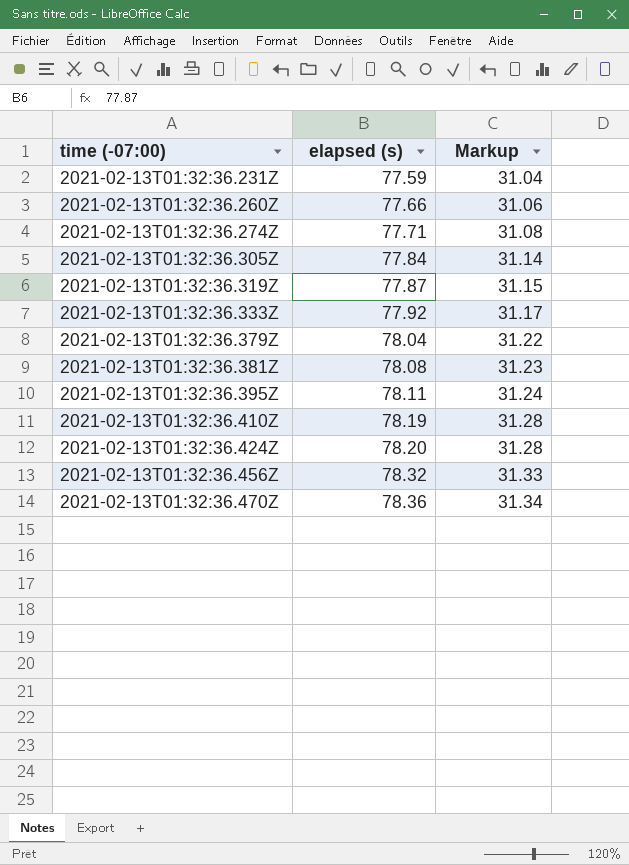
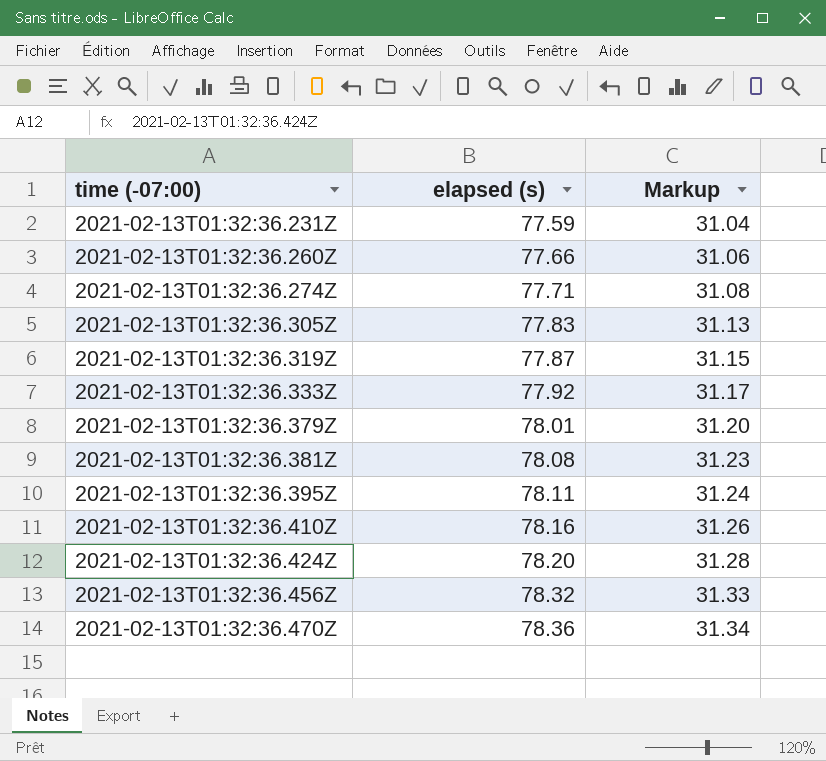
2021-02-13T01:32:36.305Z | elapsed (s): 77.84 -> 77.83
2021-02-13T01:32:36.305Z | Markup: 31.14 -> 31.13
2021-02-13T01:32:36.379Z | elapsed (s): 78.04 -> 78.01
2021-02-13T01:32:36.379Z | Markup: 31.22 -> 31.20
2021-02-13T01:32:36.410Z | elapsed (s): 78.19 -> 78.16
2021-02-13T01:32:36.410Z | Markup: 31.28 -> 31.26

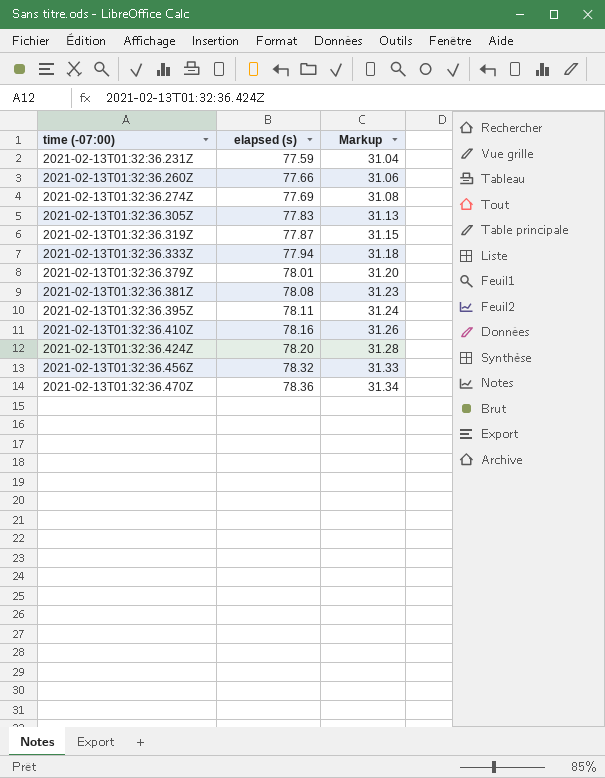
2021-02-13T01:32:36.274Z | elapsed (s): 77.71 -> 77.69
2021-02-13T01:32:36.333Z | elapsed (s): 77.92 -> 77.94
2021-02-13T01:32:36.333Z | Markup: 31.17 -> 31.18

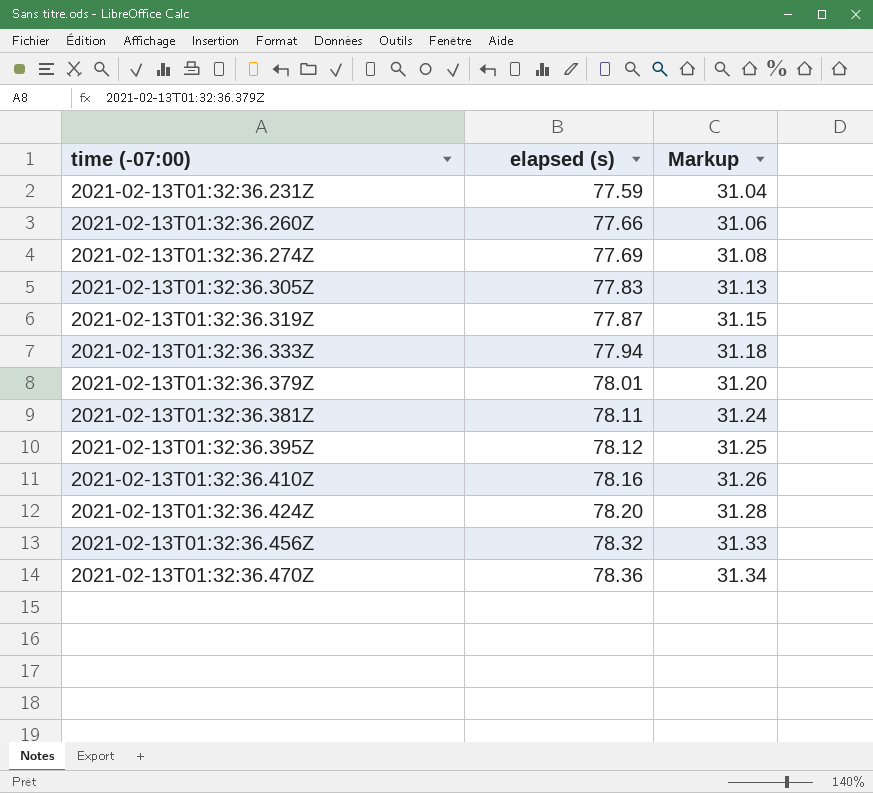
2021-02-13T01:32:36.381Z | elapsed (s): 78.08 -> 78.11
2021-02-13T01:32:36.381Z | Markup: 31.23 -> 31.24
2021-02-13T01:32:36.395Z | elapsed (s): 78.11 -> 78.12
2021-02-13T01:32:36.395Z | Markup: 31.24 -> 31.25

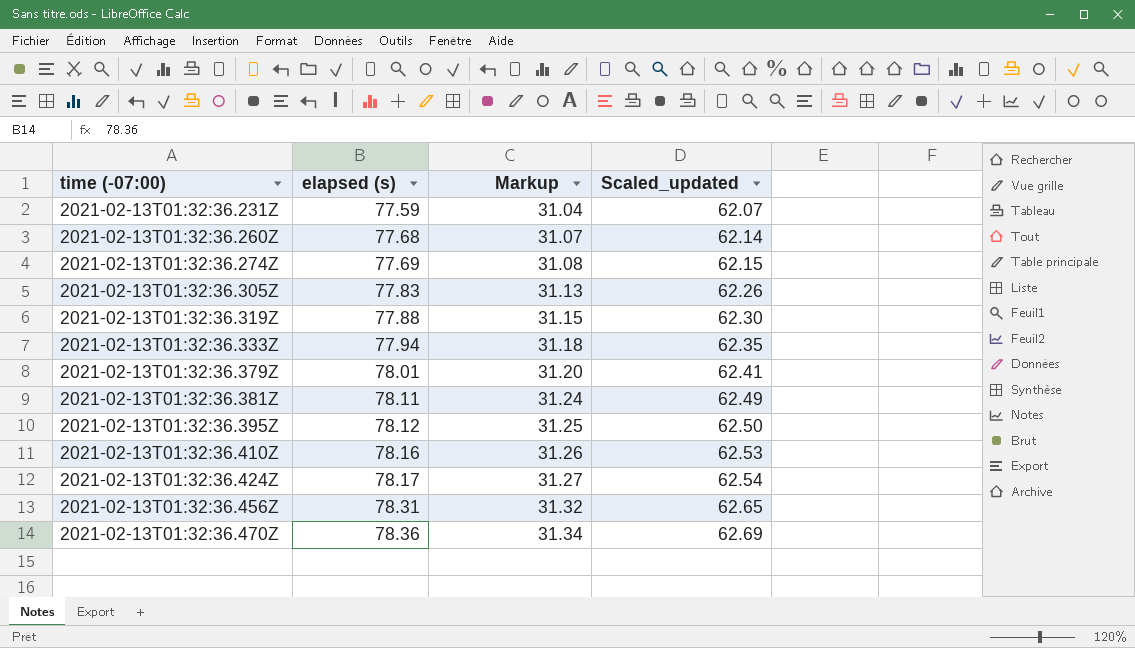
column Scaled_updated | formula: none -> [elapsed (s)] * 0.8
2021-02-13T01:32:36.260Z | elapsed (s): 77.66 -> 77.68
2021-02-13T01:32:36.260Z | Markup: 31.06 -> 31.07
2021-02-13T01:32:36.319Z | elapsed (s): 77.87 -> 77.88
2021-02-13T01:32:36.424Z | elapsed (s): 78.20 -> 78.17
2021-02-13T01:32:36.424Z | Markup: 31.28 -> 31.27
2021-02-13T01:32:36.456Z | elapsed (s): 78.32 -> 78.31
2021-02-13T01:32:36.456Z | Markup: 31.33 -> 31.32

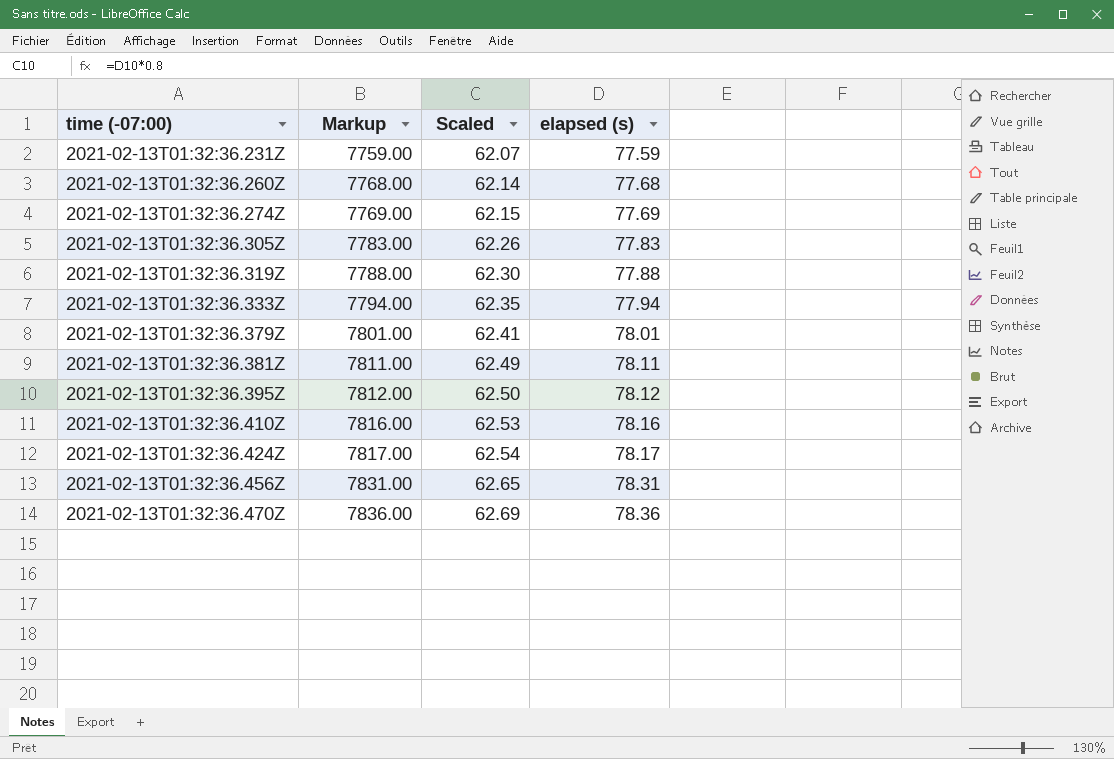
column Markup | formula: [elapsed (s)] * 0.4 -> [elapsed (s)] * 100
column name: Scaled_updated -> Scaled
column elapsed (s) | position: 2 -> 4

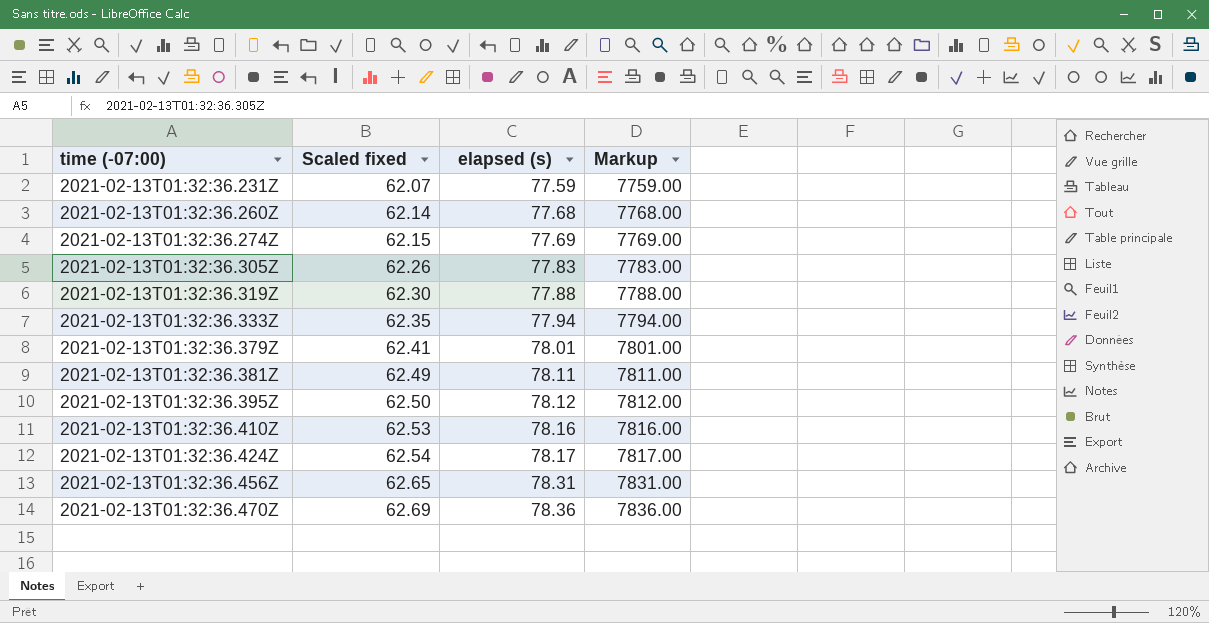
column name: Scaled -> Scaled fixed
column Markup | position: 2 -> 4

